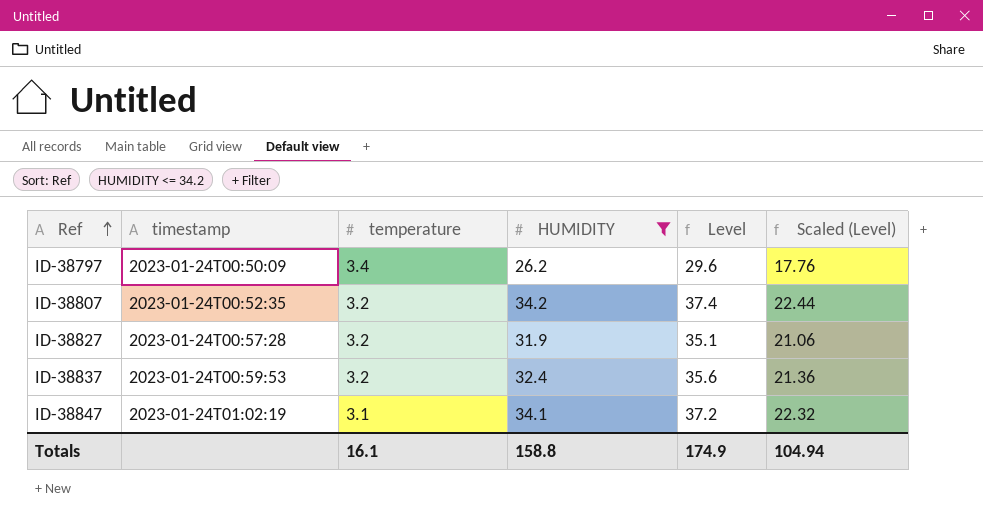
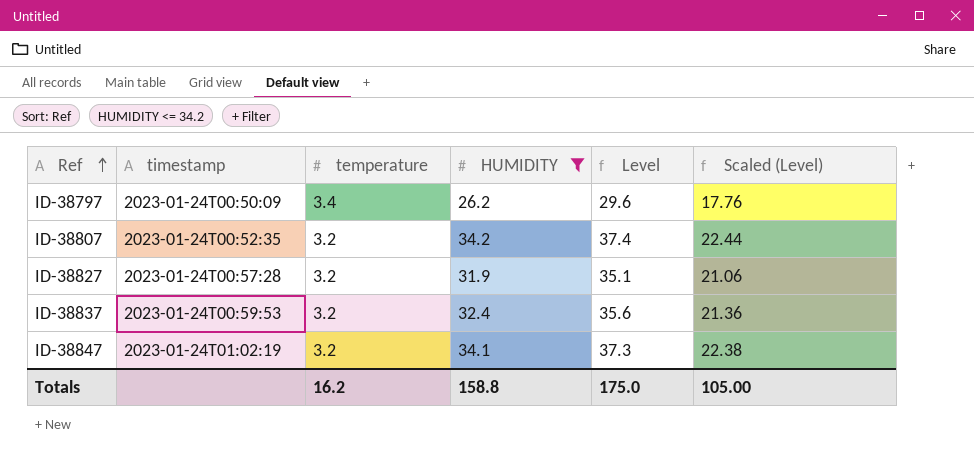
ID-38847 | temperature: 3.1 -> 3.2
ID-38847 | Level: 37.2 -> 37.3
ID-38847 | Scaled (Level): 22.32 -> 22.38
Totals | temperature: 16.1 -> 16.2
Totals | Level: 174.9 -> 175.0
Totals | Scaled (Level): 104.94 -> 105.00

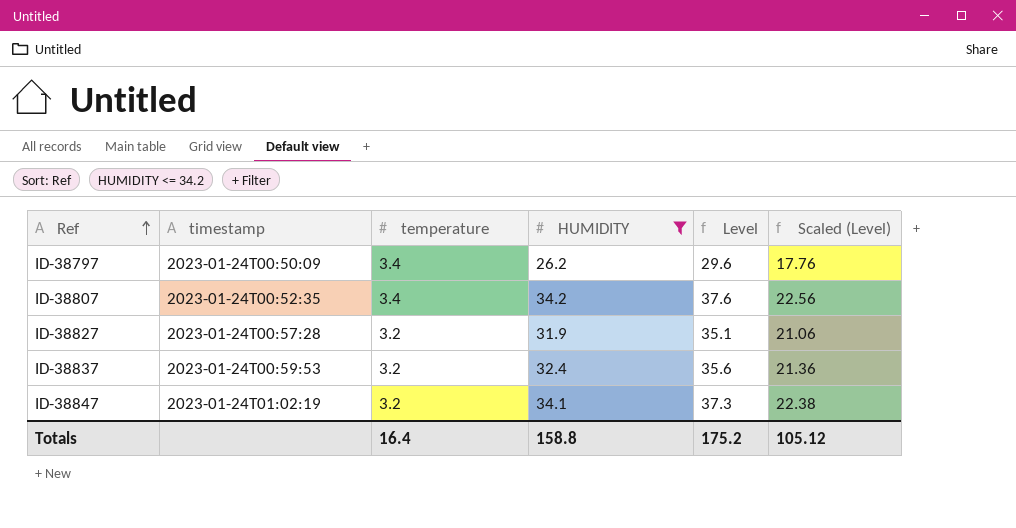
ID-38807 | temperature: 3.2 -> 3.4
ID-38807 | Level: 37.4 -> 37.6
ID-38807 | Scaled (Level): 22.44 -> 22.56
Totals | temperature: 16.2 -> 16.4
Totals | Level: 175.0 -> 175.2
Totals | Scaled (Level): 105.00 -> 105.12

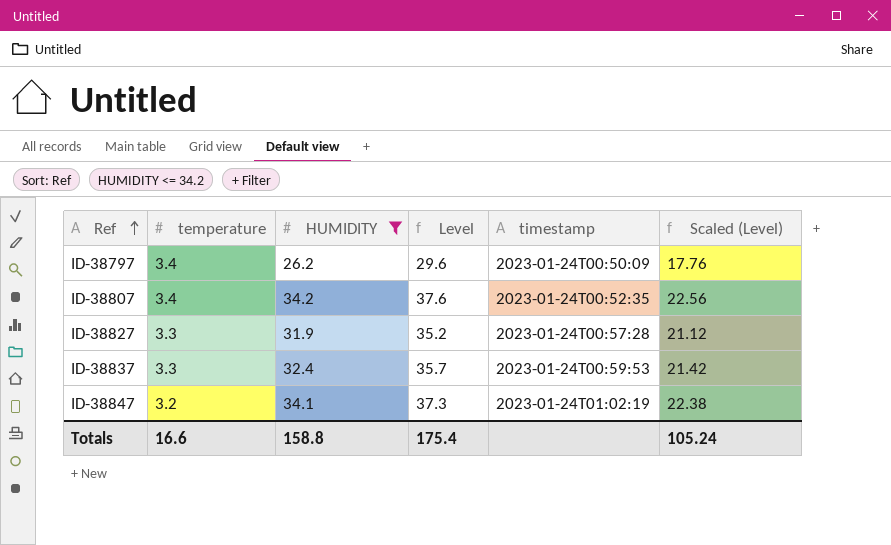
column timestamp | position: 2 -> 5
ID-38827 | temperature: 3.2 -> 3.3
ID-38827 | Level: 35.1 -> 35.2
ID-38827 | Scaled (Level): 21.06 -> 21.12
ID-38837 | temperature: 3.2 -> 3.3
ID-38837 | Level: 35.6 -> 35.7
ID-38837 | Scaled (Level): 21.36 -> 21.42
Totals | temperature: 16.4 -> 16.6
Totals | Level: 175.2 -> 175.4
Totals | Scaled (Level): 105.12 -> 105.24

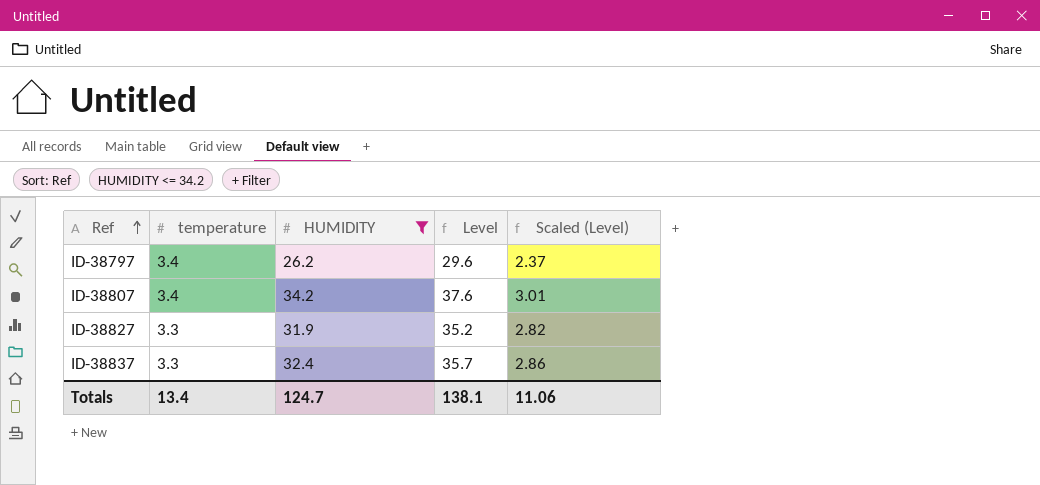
column timestamp | position: 5 -> none
column Scaled (Level) | formula: [Level] * 0.6 -> [Level] * 0.08
row ID-38847: 3.2 | 34.1 | 37.3 | 2023-01-24T01:02:19 | 22.38 -> none
Totals | temperature: 16.6 -> 13.4
Totals | HUMIDITY: 158.8 -> 124.7
Totals | Level: 175.4 -> 138.1
Totals | Scaled (Level): 105.24 -> 11.06

